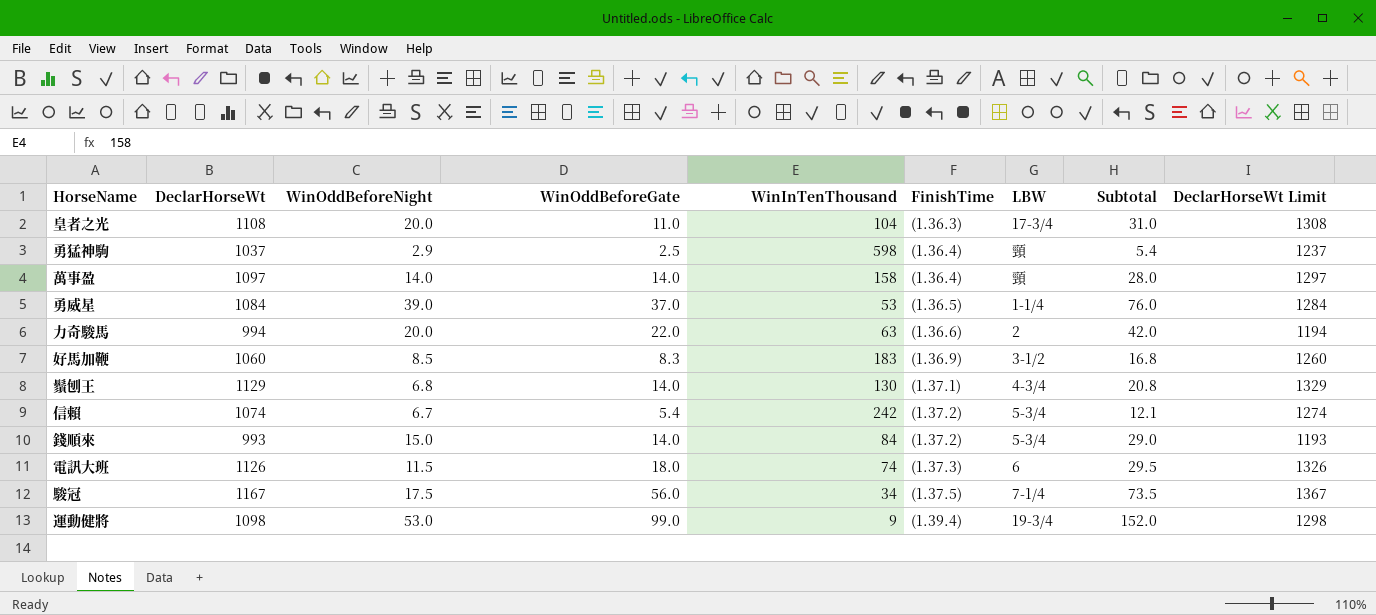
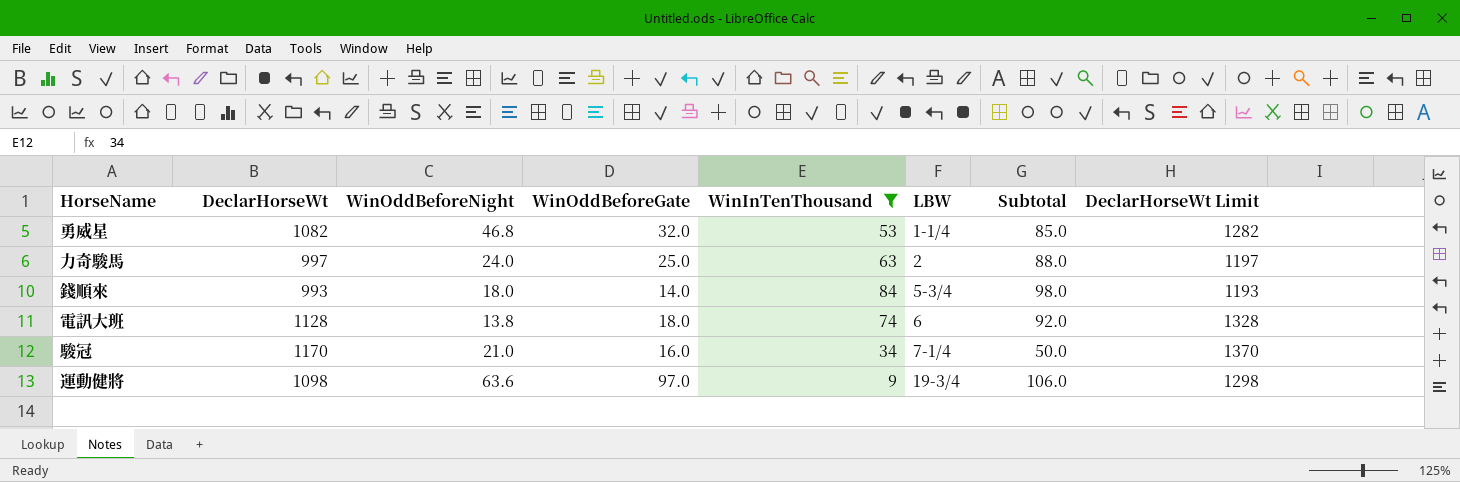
filter: none -> WinInTenThousand <= 84
column FinishTime | position: 6 -> none
column Subtotal | formula: [WinOddBeforeNight] + [WinOddBeforeGate] -> [WinOddBeforeGate] + [WinInTenThousand]
勇威星 | DeclarHorseWt: 1084 -> 1082
勇威星 | WinOddBeforeNight: 39.0 -> 46.8
勇威星 | WinOddBeforeGate: 37.0 -> 32.0
勇威星 | DeclarHorseWt Limit: 1284 -> 1282
力奇駿馬 | DeclarHorseWt: 994 -> 997
力奇駿馬 | WinOddBeforeNight: 20.0 -> 24.0
力奇駿馬 | WinOddBeforeGate: 22.0 -> 25.0
力奇駿馬 | DeclarHorseWt Limit: 1194 -> 1197
錢順來 | WinOddBeforeNight: 15.0 -> 18.0
電訊大班 | DeclarHorseWt: 1126 -> 1128
電訊大班 | WinOddBeforeNight: 11.5 -> 13.8
電訊大班 | DeclarHorseWt Limit: 1326 -> 1328
駿冠 | DeclarHorseWt: 1167 -> 1170
駿冠 | WinOddBeforeNight: 17.5 -> 21.0
駿冠 | WinOddBeforeGate: 56.0 -> 16.0
駿冠 | DeclarHorseWt Limit: 1367 -> 1370
運動健將 | WinOddBeforeNight: 53.0 -> 63.6
運動健將 | WinOddBeforeGate: 99.0 -> 97.0

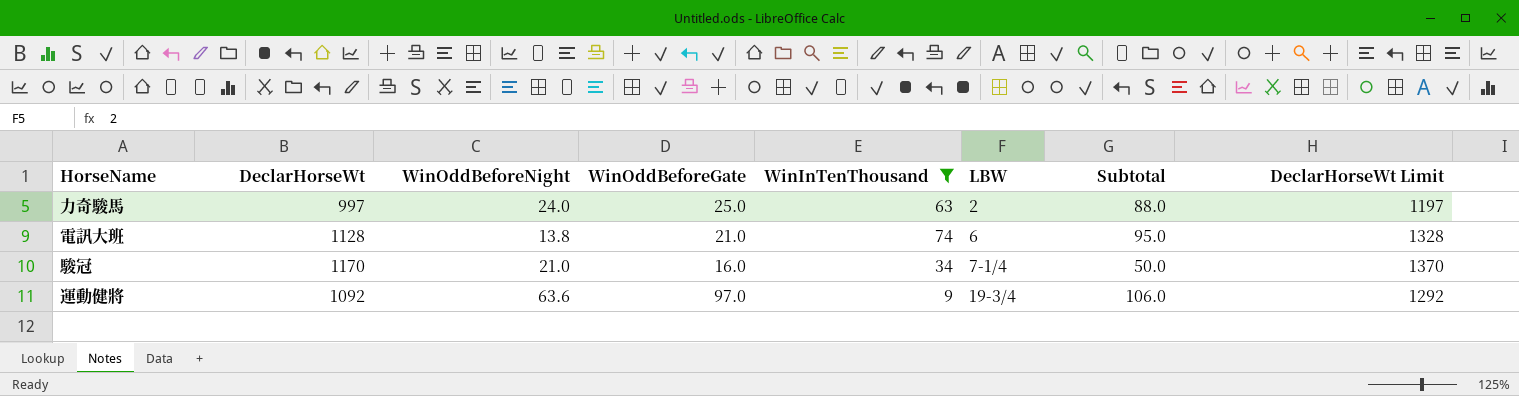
row 勇威星: 1082 | 46.8 | 32.0 | 53 | 1-1/4 | 85.0 | 1282 -> none
row 錢順來: 993 | 18.0 | 14.0 | 84 | 5-3/4 | 98.0 | 1193 -> none
電訊大班 | WinOddBeforeGate: 18.0 -> 21.0
電訊大班 | Subtotal: 92.0 -> 95.0
運動健將 | DeclarHorseWt: 1098 -> 1092
運動健將 | DeclarHorseWt Limit: 1298 -> 1292

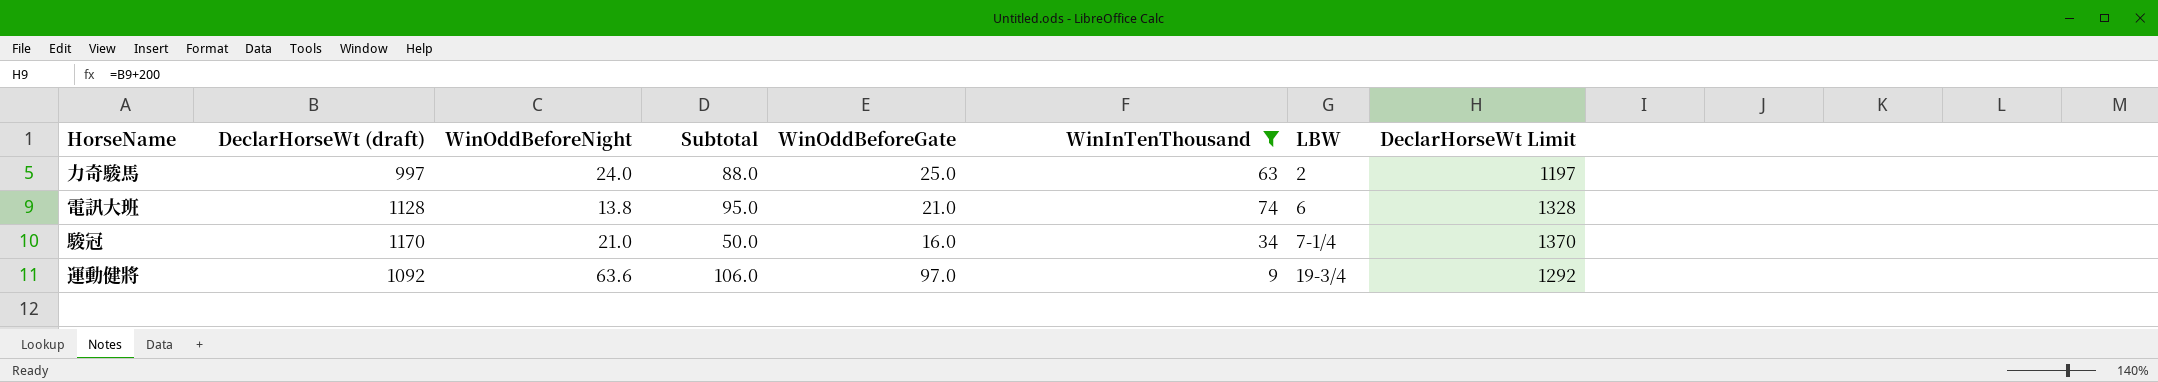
column name: DeclarHorseWt -> DeclarHorseWt (draft)
column Subtotal | position: 7 -> 4

